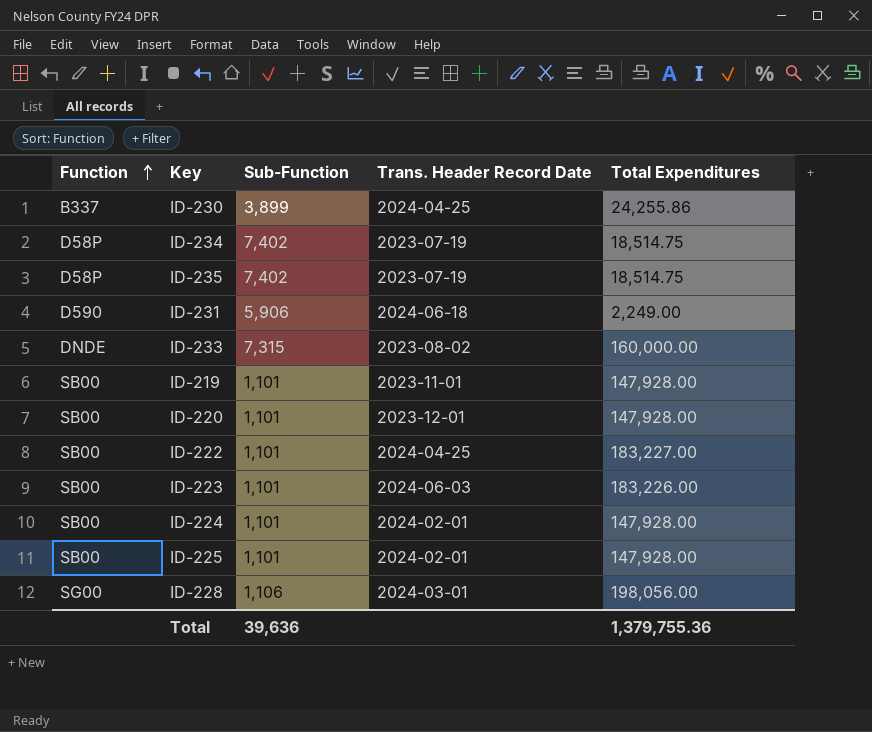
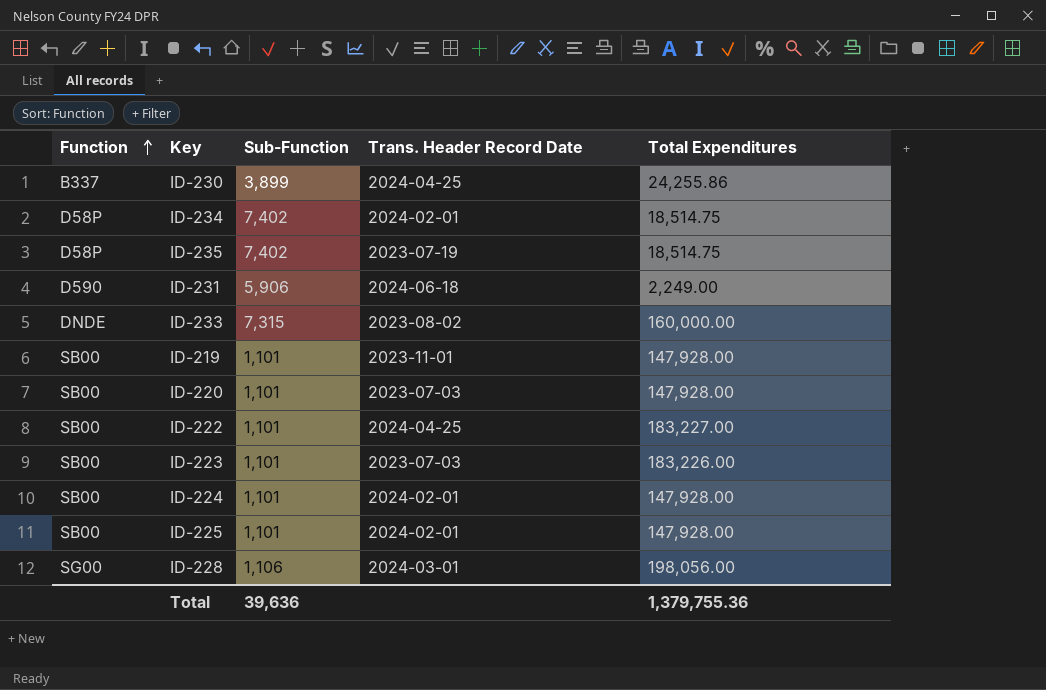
ID-234 | Trans. Header Record Date: 2023-07-19 -> 2024-02-01
ID-220 | Trans. Header Record Date: 2023-12-01 -> 2023-07-03
ID-223 | Trans. Header Record Date: 2024-06-03 -> 2023-07-03

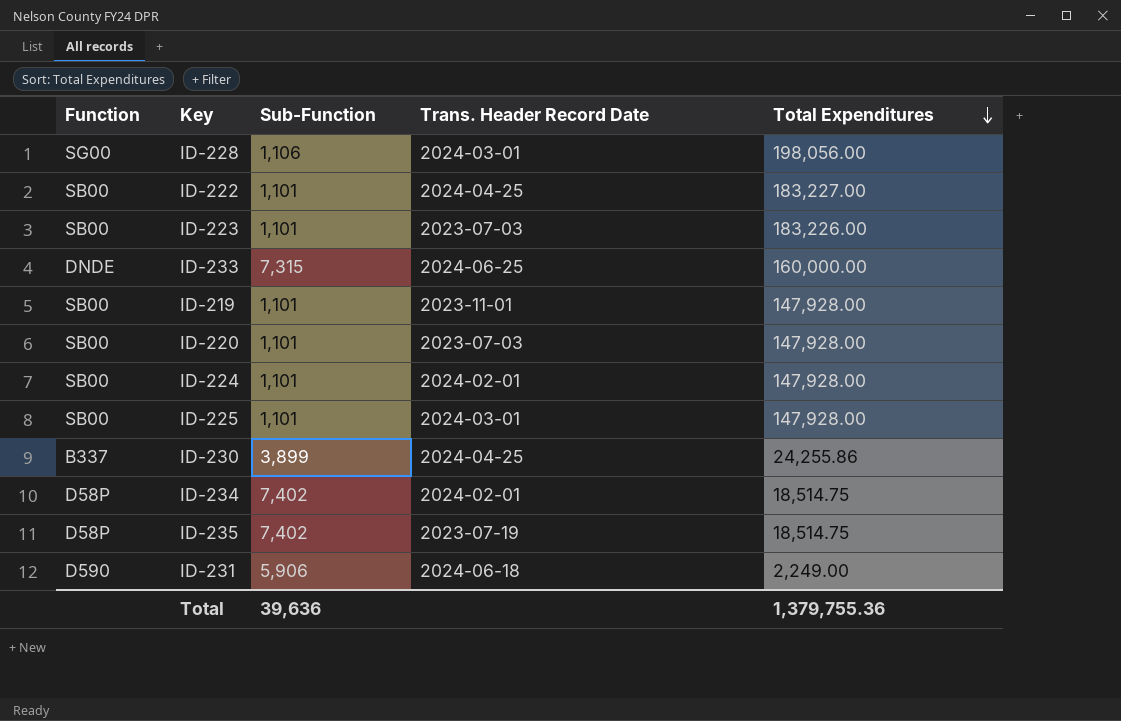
row order: Function ascending -> Total Expenditures descending
ID-233 | Trans. Header Record Date: 2023-08-02 -> 2024-06-25
ID-225 | Trans. Header Record Date: 2024-02-01 -> 2024-03-01

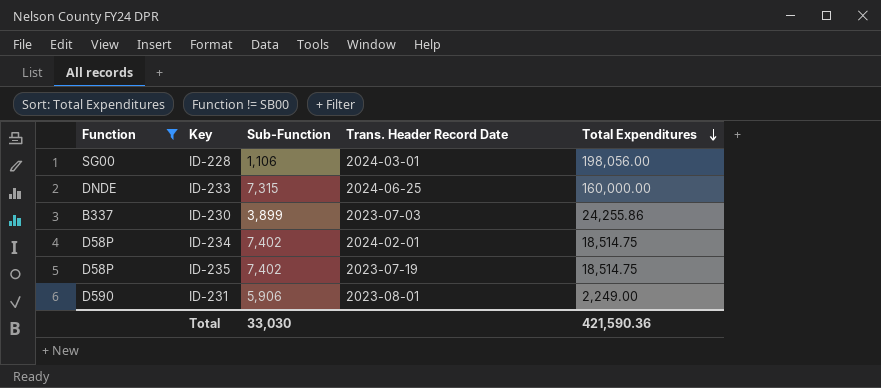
filter: none -> Function != SB00
ID-230 | Trans. Header Record Date: 2024-04-25 -> 2023-07-03
ID-231 | Trans. Header Record Date: 2024-06-18 -> 2023-08-01
Total | Sub-Function: 39,636 -> 33,030
Total | Total Expenditures: 1,379,755.36 -> 421,590.36

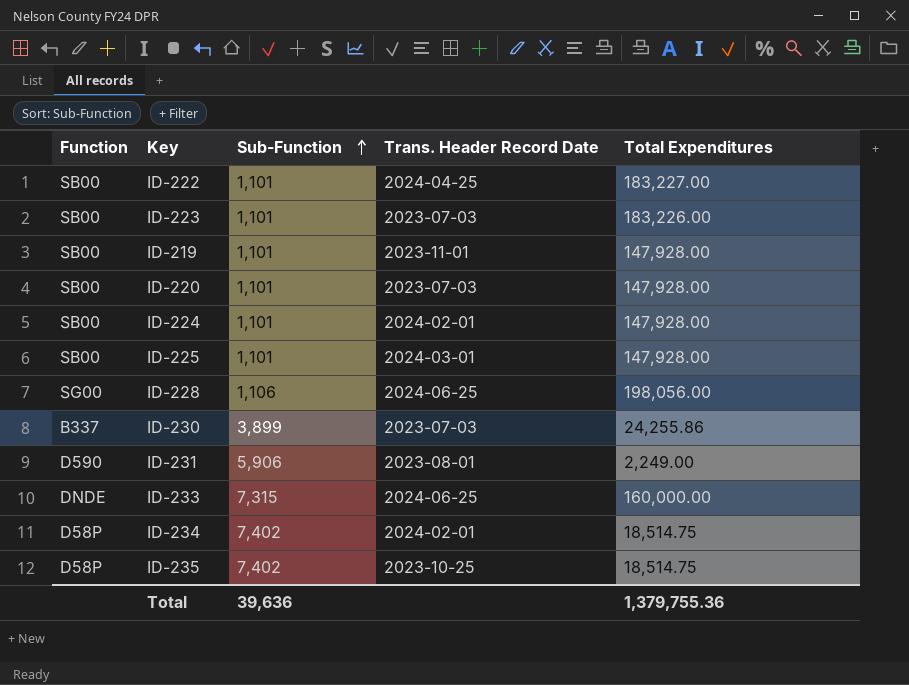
filter: Function != SB00 -> none
row order: Total Expenditures descending -> Sub-Function ascending
ID-228 | Trans. Header Record Date: 2024-03-01 -> 2024-06-25
ID-235 | Trans. Header Record Date: 2023-07-19 -> 2023-10-25
Total | Sub-Function: 33,030 -> 39,636
Total | Total Expenditures: 421,590.36 -> 1,379,755.36

